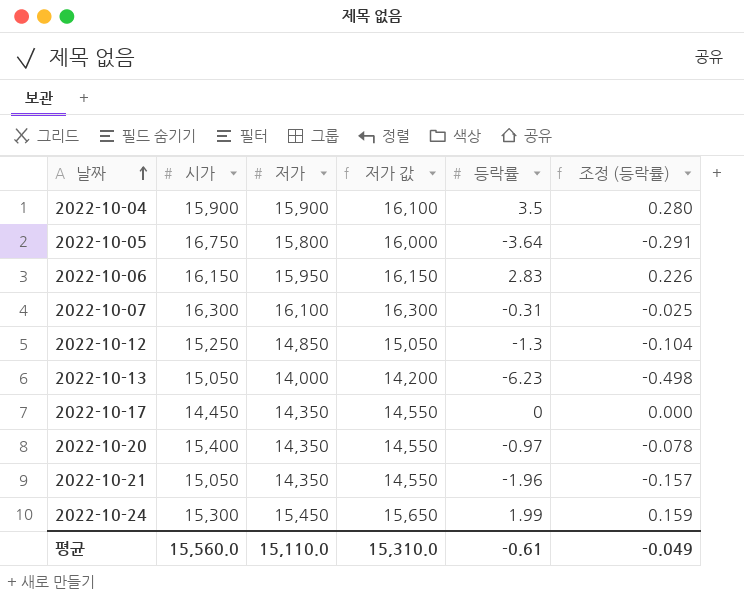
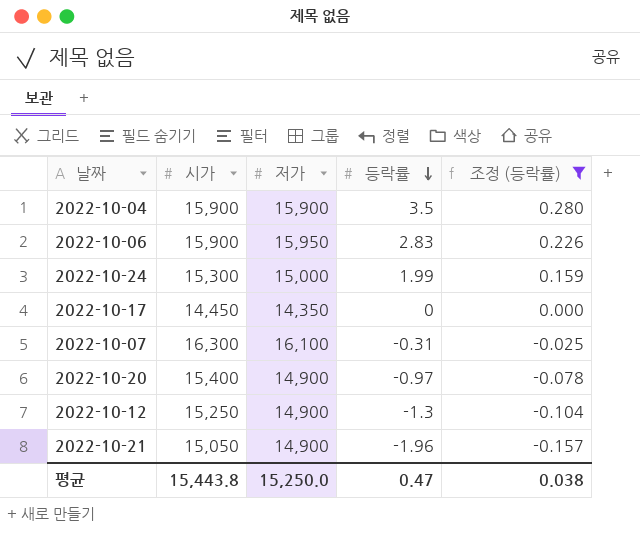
filter: none -> 조정 (등락률) >= -0.157
row order: 날짜 ascending -> 등락률 descending
column 저가 값 | formula: [저가] + 200 -> none
2022-10-06 | 시가: 16,150 -> 15,900
2022-10-24 | 저가: 15,450 -> 15,000
2022-10-20 | 저가: 14,350 -> 14,900
2022-10-12 | 저가: 14,850 -> 14,900
2022-10-21 | 저가: 14,350 -> 14,900
평균 | 시가: 15,560.0 -> 15,443.8
평균 | 저가: 15,110.0 -> 15,250.0
평균 | 등락률: -0.61 -> 0.47
평균 | 조정 (등락률): -0.049 -> 0.038

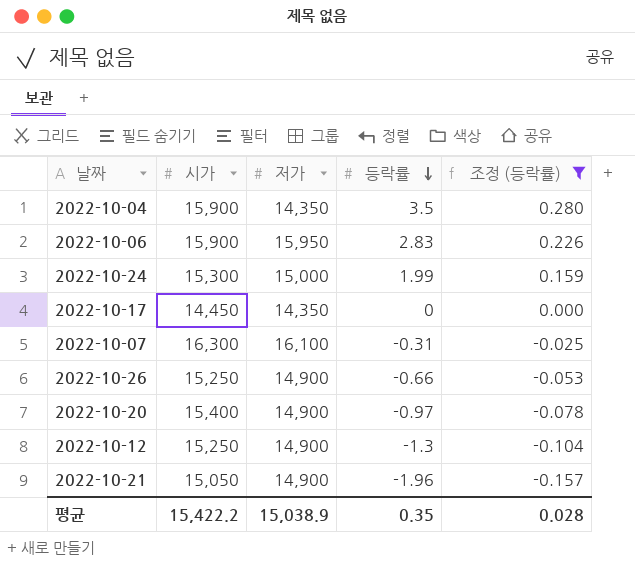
2022-10-04 | 저가: 15,900 -> 14,350
row 2022-10-26: none -> 15,250 | 14,900 | -0.66 | -0.053
평균 | 시가: 15,443.8 -> 15,422.2
평균 | 저가: 15,250.0 -> 15,038.9
평균 | 등락률: 0.47 -> 0.35
평균 | 조정 (등락률): 0.038 -> 0.028

